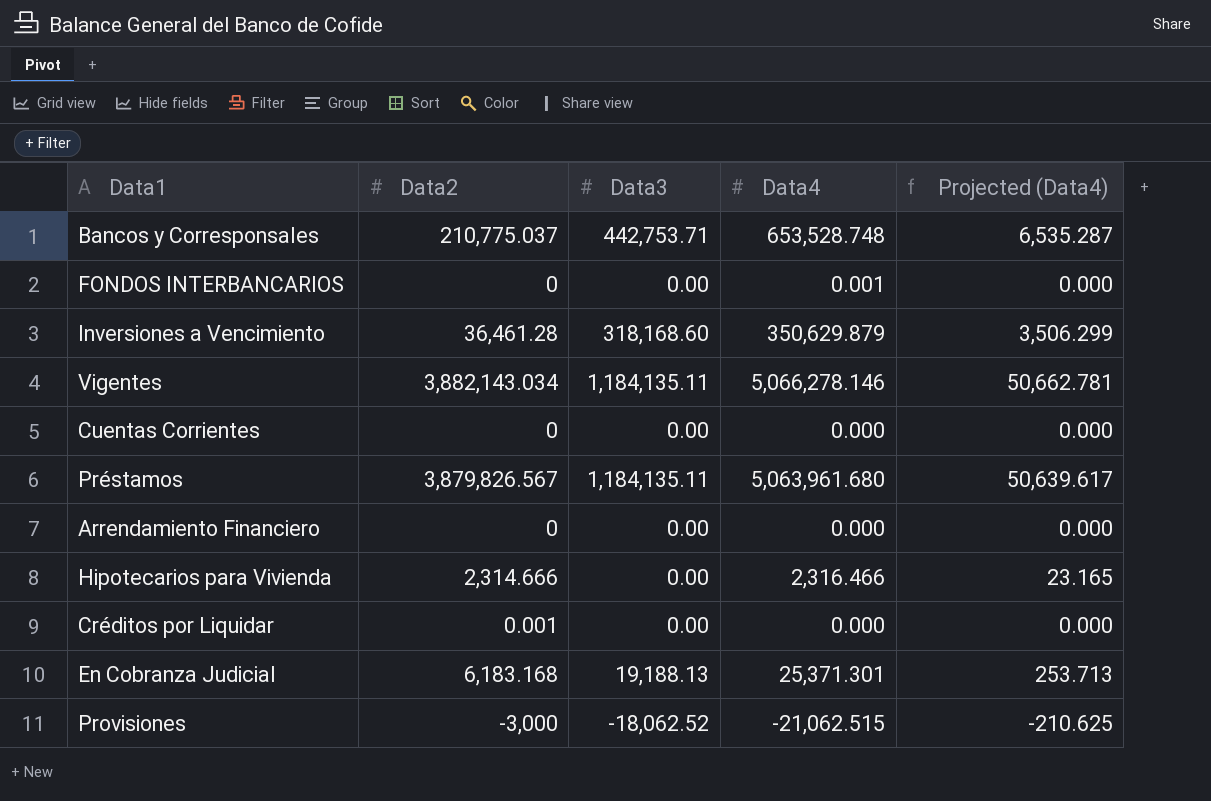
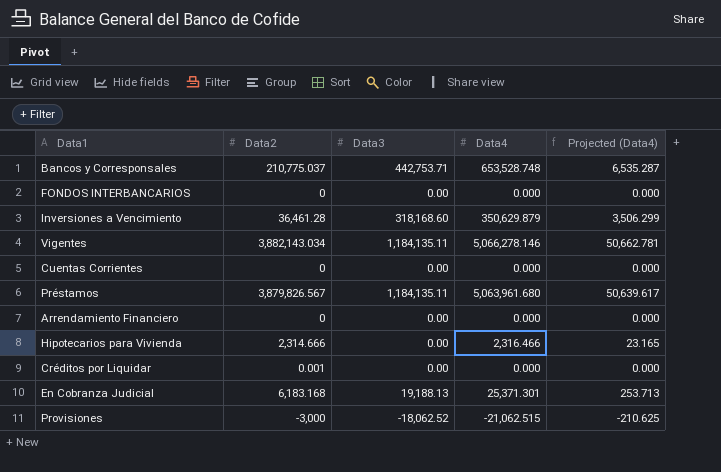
FONDOS INTERBANCARIOS | Data4: 0.001 -> 0.000

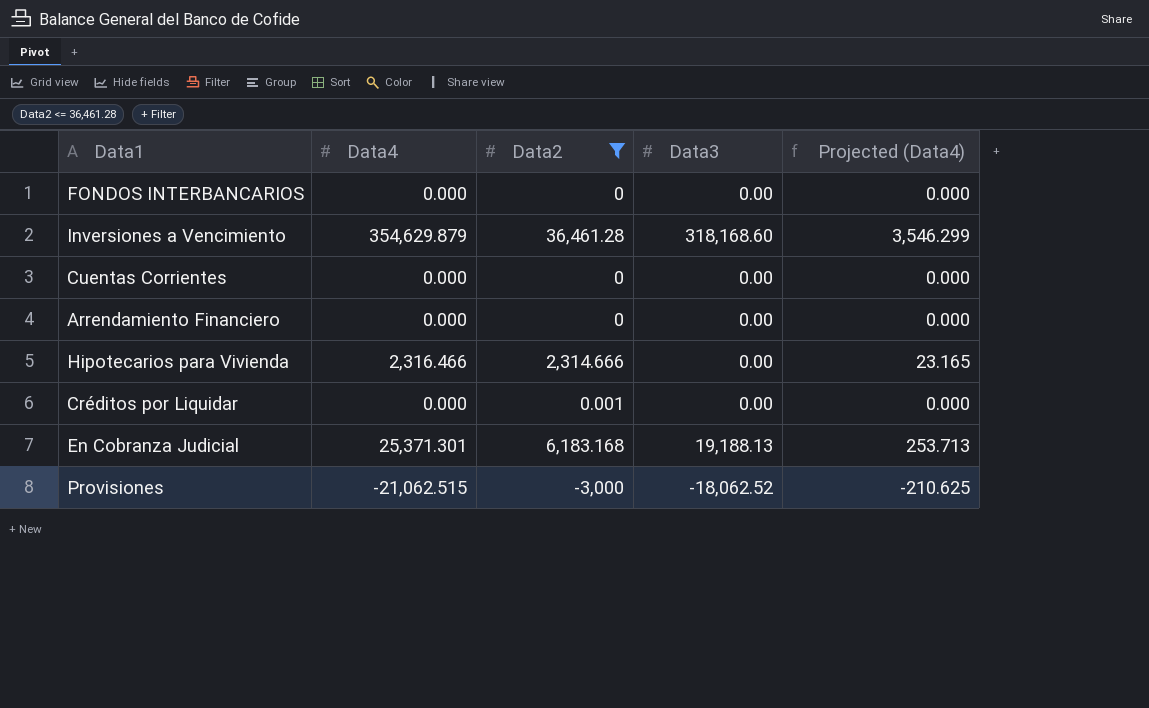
filter: none -> Data2 <= 36,461.28
column Data4 | position: 4 -> 2
Inversiones a Vencimiento | Data4: 350,629.879 -> 354,629.879
Inversiones a Vencimiento | Projected (Data4): 3,506.299 -> 3,546.299

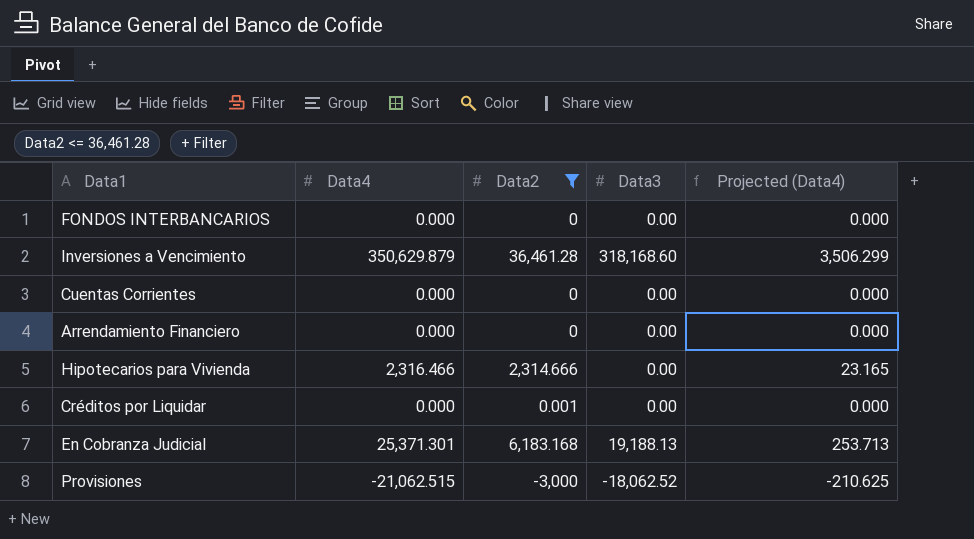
Inversiones a Vencimiento | Data4: 354,629.879 -> 350,629.879
Inversiones a Vencimiento | Projected (Data4): 3,546.299 -> 3,506.299

